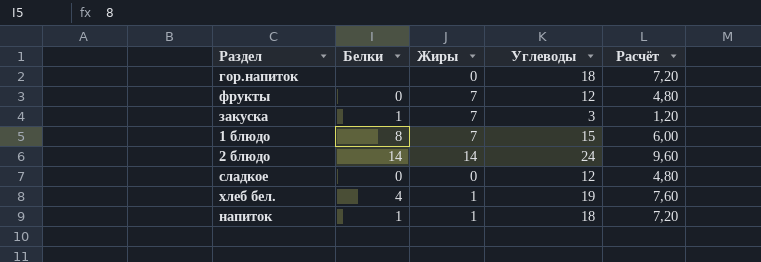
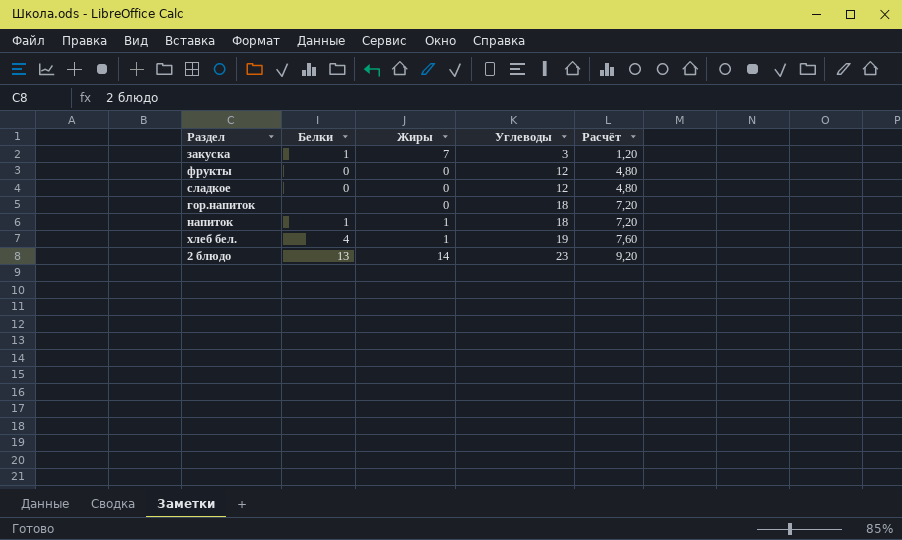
row order: none -> Углеводы ascending
row 1 блюдо: 8 | 7 | 15 | 6,00 -> none
фрукты | Жиры: 7 -> 0
2 блюдо | Белки: 14 -> 13
2 блюдо | Углеводы: 24 -> 23
2 блюдо | Расчёт: 9,60 -> 9,20

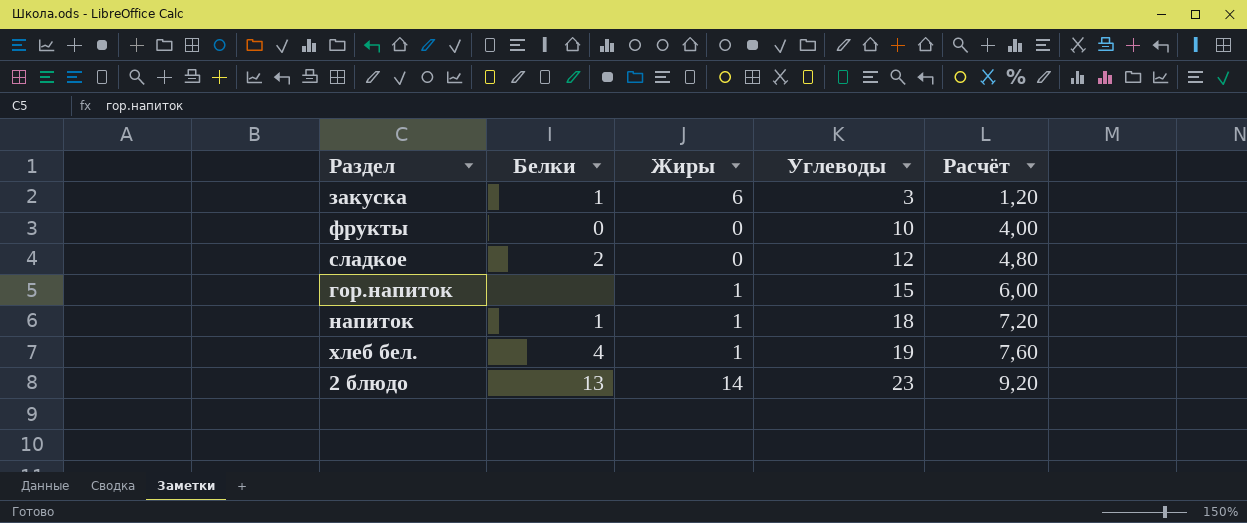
закуска | Жиры: 7 -> 6
фрукты | Углеводы: 12 -> 10
фрукты | Расчёт: 4,80 -> 4,00
сладкое | Белки: 0 -> 2
гор.напиток | Жиры: 0 -> 1
гор.напиток | Углеводы: 18 -> 15
гор.напиток | Расчёт: 7,20 -> 6,00

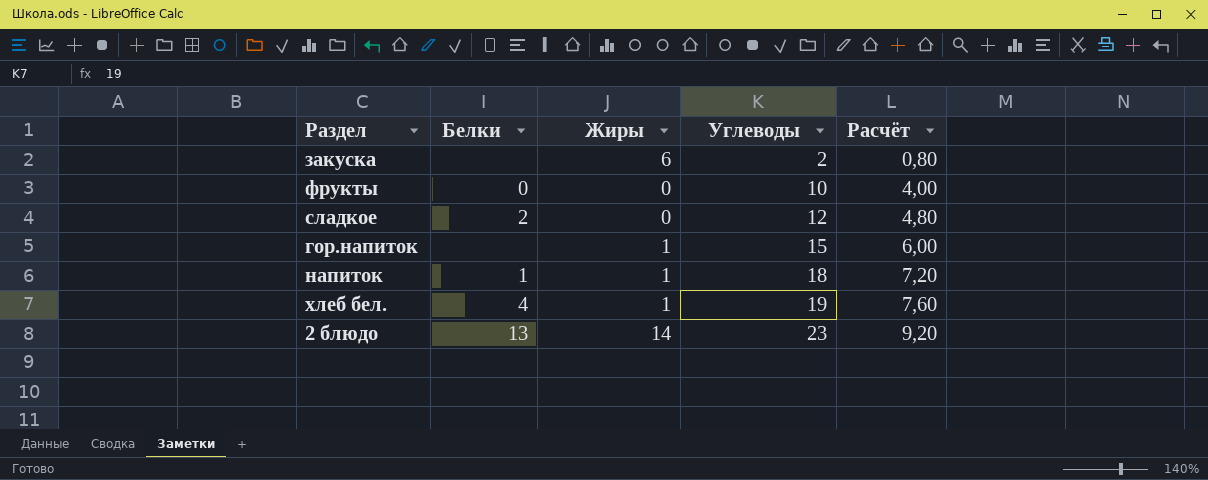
закуска | Белки: 1 -> none
закуска | Углеводы: 3 -> 2
закуска | Расчёт: 1,20 -> 0,80

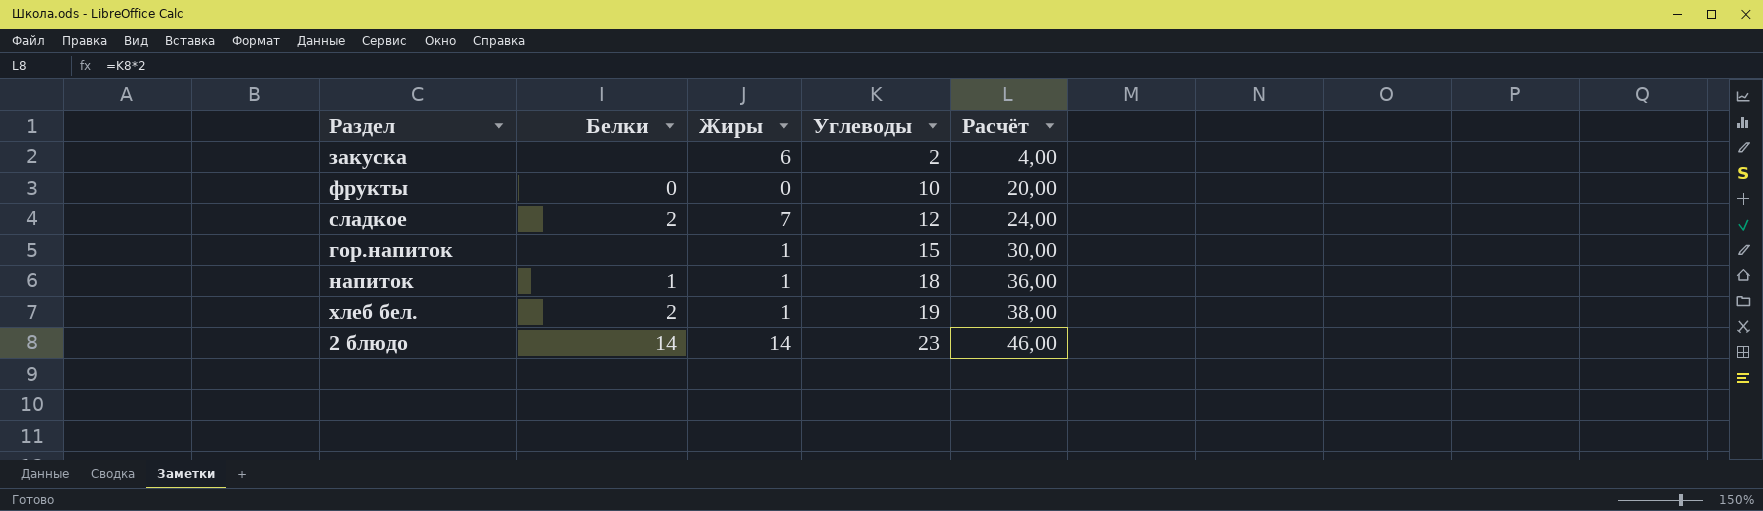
column Расчёт | formula: [Углеводы] * 0,4 -> [Углеводы] * 2
сладкое | Жиры: 0 -> 7
хлеб бел. | Белки: 4 -> 2
2 блюдо | Белки: 13 -> 14

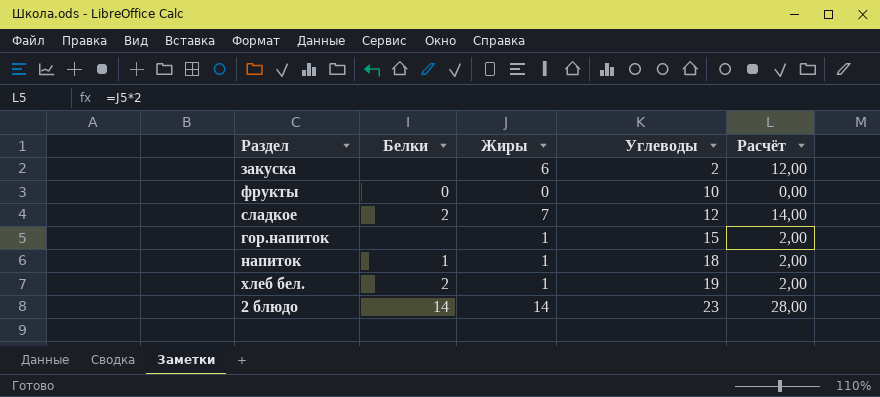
column Расчёт | formula: [Углеводы] * 2 -> [Жиры] * 2

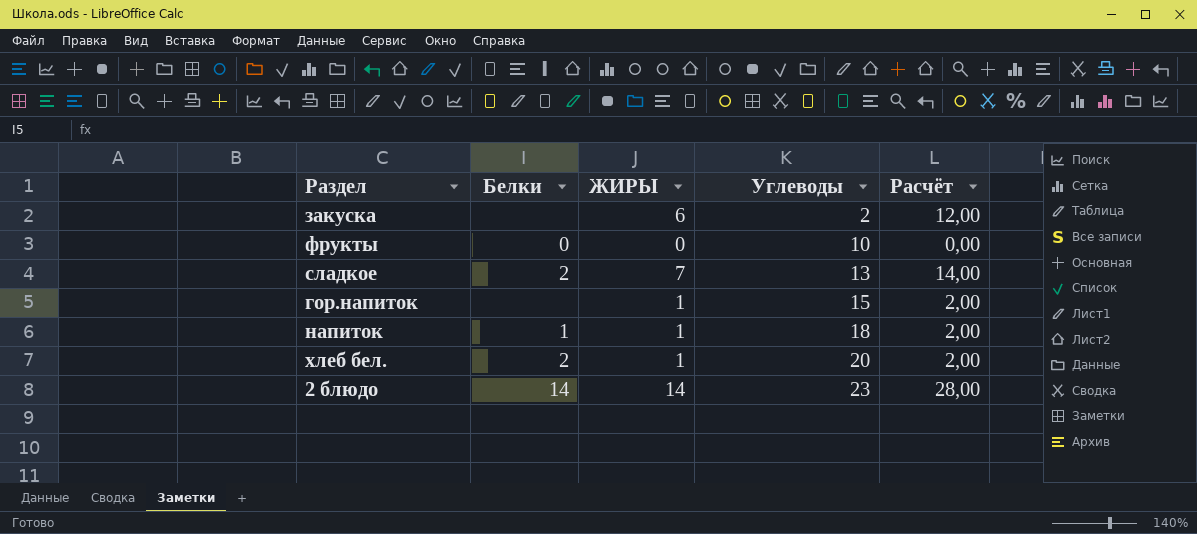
column name: Жиры -> ЖИРЫ
сладкое | Углеводы: 12 -> 13
хлеб бел. | Углеводы: 19 -> 20

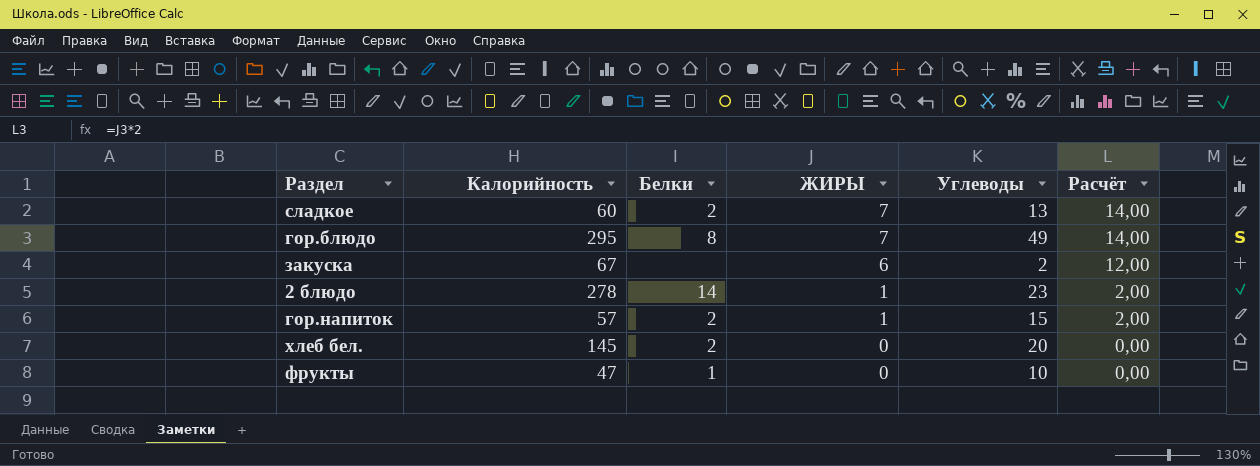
row order: Углеводы ascending -> ЖИРЫ descending
column Калорийность | position: none -> 2
row напиток: 1 | 1 | 18 | 2,00 -> none
row гор.блюдо: none -> 295 | 8 | 7 | 49 | 14,00
2 блюдо | ЖИРЫ: 14 -> 1
2 блюдо | Расчёт: 28,00 -> 2,00
гор.напиток | Белки: none -> 2
хлеб бел. | ЖИРЫ: 1 -> 0
хлеб бел. | Расчёт: 2,00 -> 0,00
фрукты | Белки: 0 -> 1

